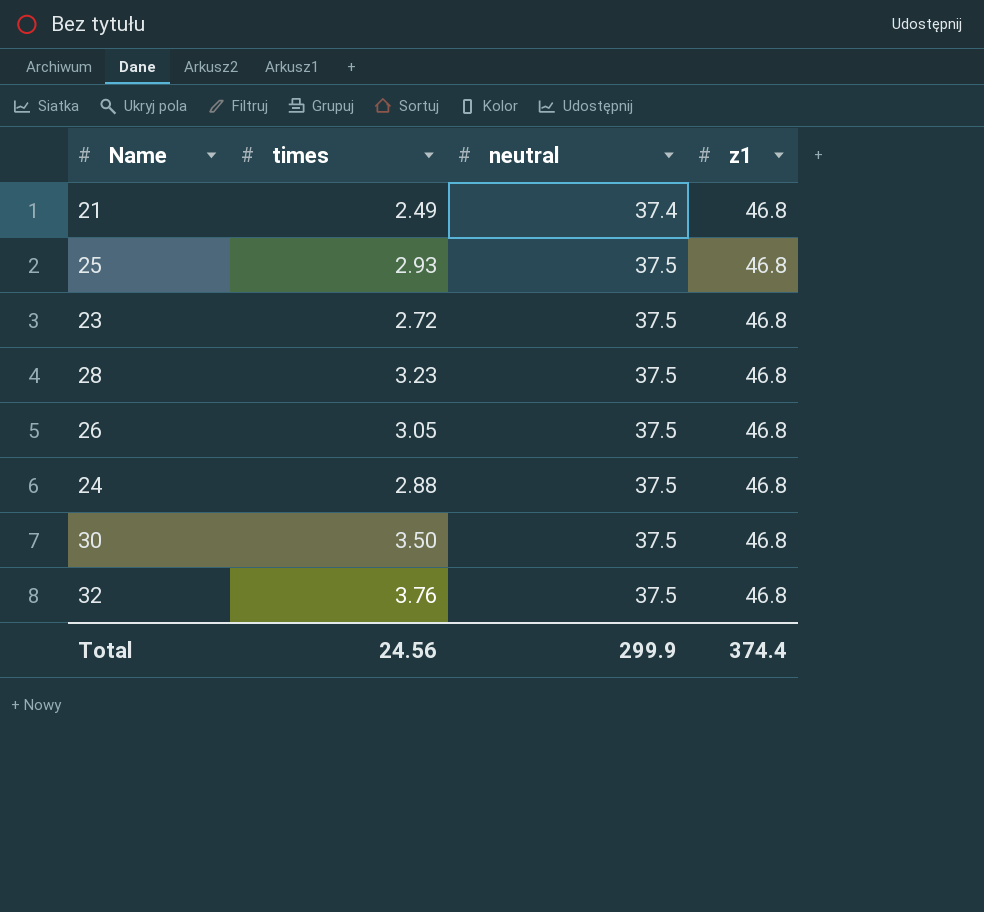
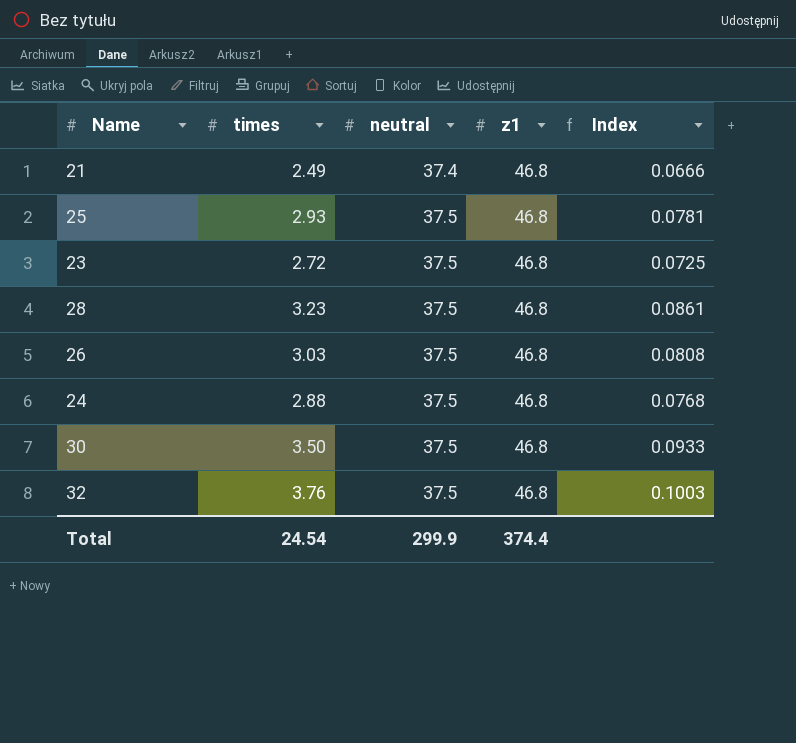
column Index | formula: none -> [times] / [neutral]
26 | times: 3.05 -> 3.03
Total | times: 24.56 -> 24.54

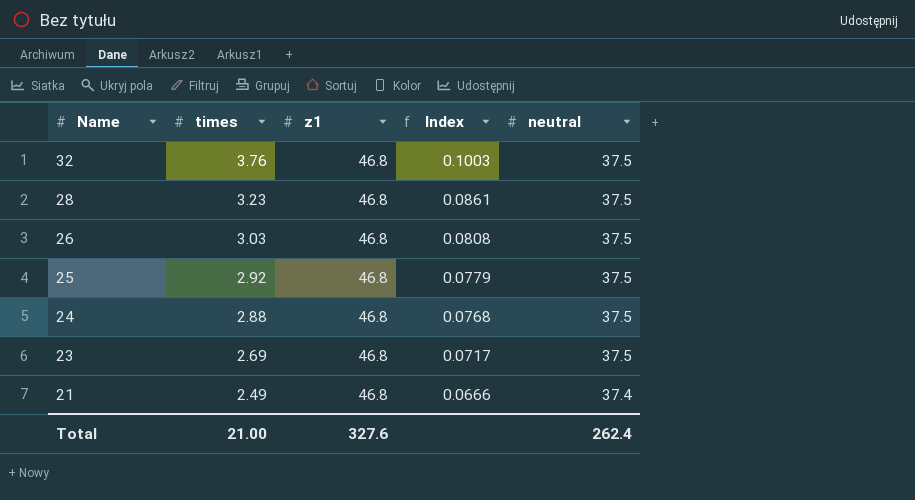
row order: neutral ascending -> Name descending
column neutral | position: 3 -> 5
row 30: 3.50 | 37.5 | 46.8 | 0.0933 -> none
25 | times: 2.93 -> 2.92
25 | Index: 0.0781 -> 0.0779
23 | times: 2.72 -> 2.69
23 | Index: 0.0725 -> 0.0717
Total | times: 24.54 -> 21.00
Total | z1: 374.4 -> 327.6
Total | neutral: 299.9 -> 262.4

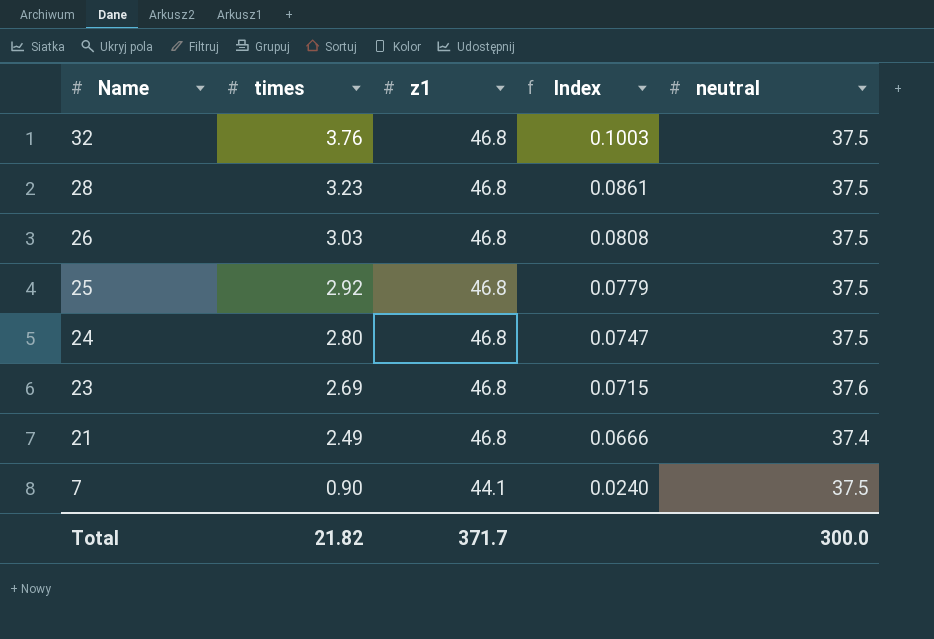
24 | times: 2.88 -> 2.80
24 | Index: 0.0768 -> 0.0747
23 | Index: 0.0717 -> 0.0715
23 | neutral: 37.5 -> 37.6
row 7: none -> 0.90 | 44.1 | 0.0240 | 37.5
Total | times: 21.00 -> 21.82
Total | z1: 327.6 -> 371.7
Total | neutral: 262.4 -> 300.0

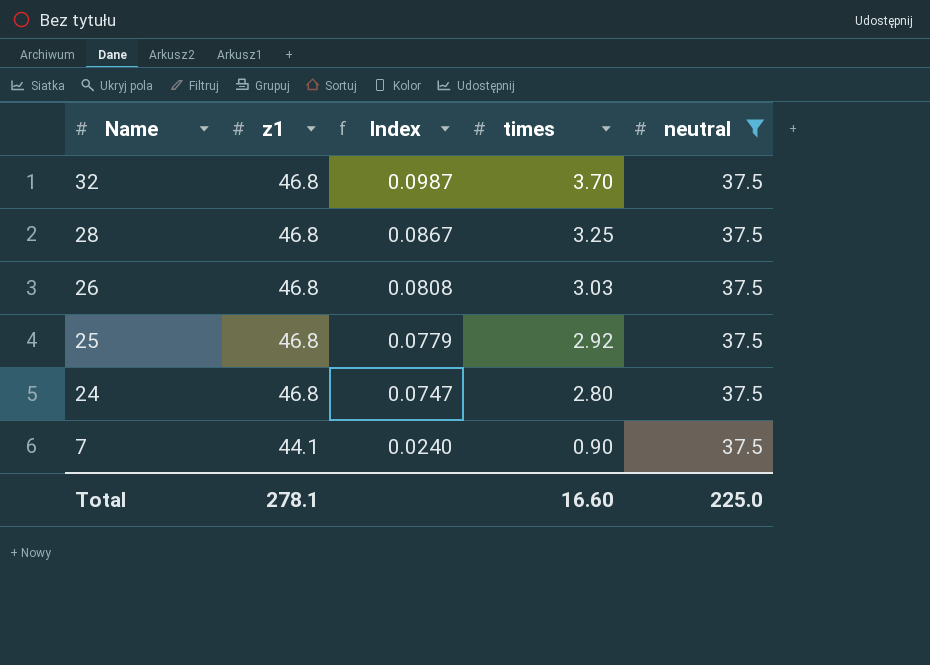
filter: none -> neutral = 37.5
column times | position: 2 -> 4
32 | Index: 0.1003 -> 0.0987
32 | times: 3.76 -> 3.70
28 | Index: 0.0861 -> 0.0867
28 | times: 3.23 -> 3.25
Total | z1: 371.7 -> 278.1
Total | times: 21.82 -> 16.60
Total | neutral: 300.0 -> 225.0

